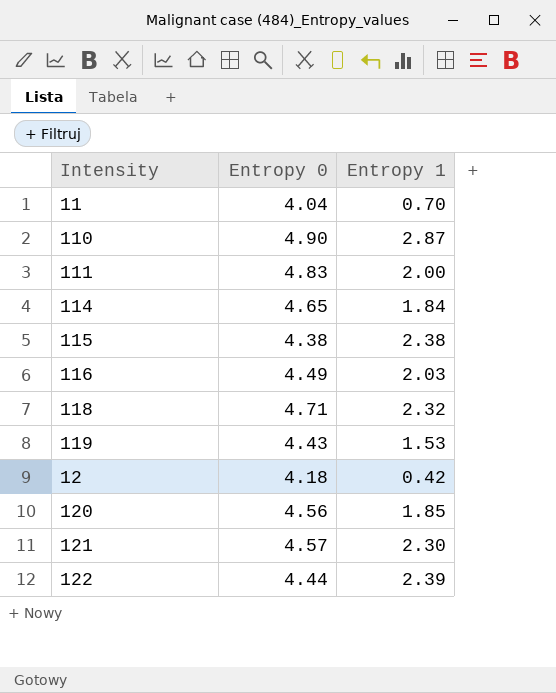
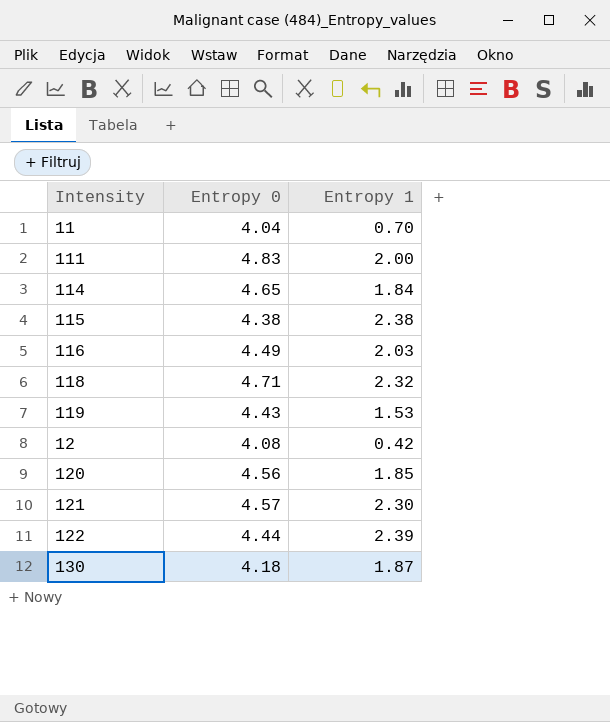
row 110: 4.90 | 2.87 -> none
12 | Entropy 0: 4.18 -> 4.08
row 130: none -> 4.18 | 1.87

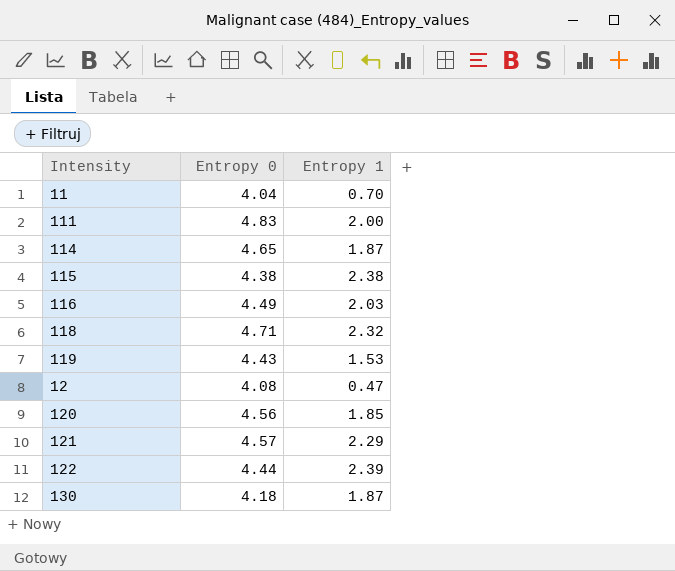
114 | Entropy 1: 1.84 -> 1.87
12 | Entropy 1: 0.42 -> 0.47
121 | Entropy 1: 2.30 -> 2.29

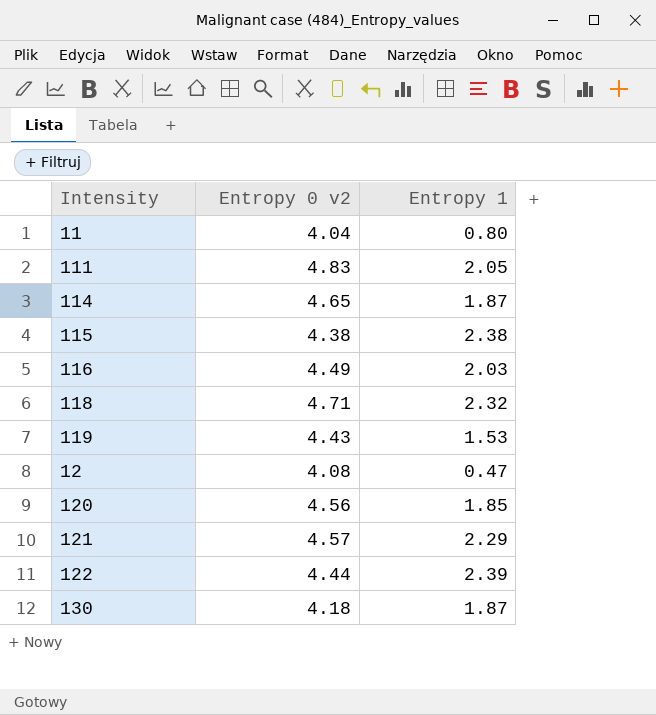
column name: Entropy 0 -> Entropy 0 v2
11 | Entropy 1: 0.70 -> 0.80
111 | Entropy 1: 2.00 -> 2.05

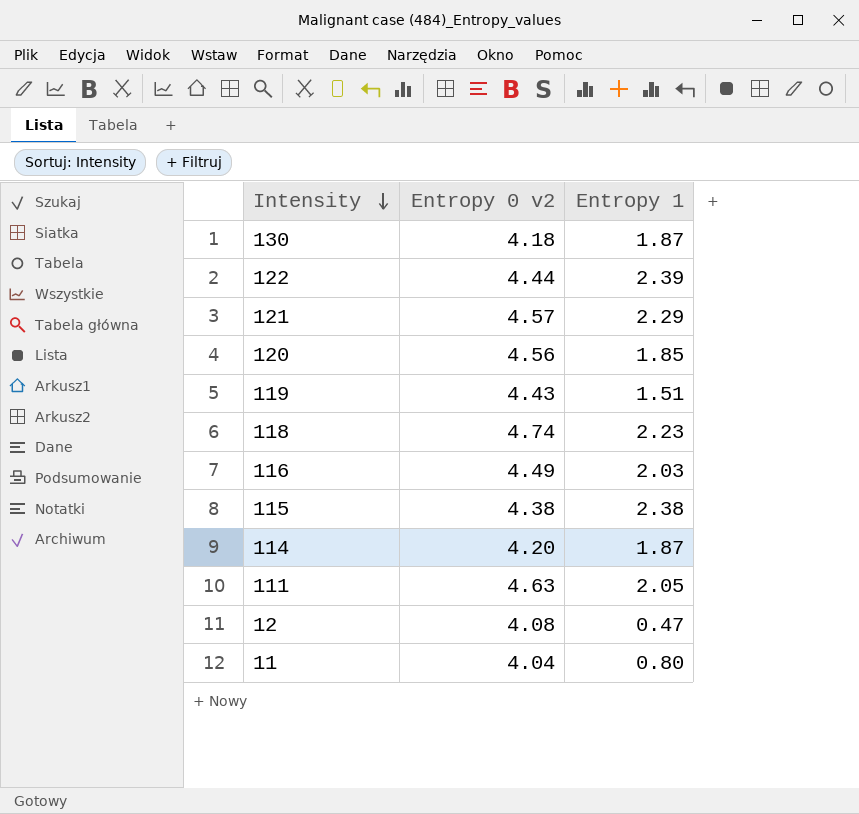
row order: none -> Intensity descending
119 | Entropy 1: 1.53 -> 1.51
118 | Entropy 0 v2: 4.71 -> 4.74
118 | Entropy 1: 2.32 -> 2.23
114 | Entropy 0 v2: 4.65 -> 4.20
111 | Entropy 0 v2: 4.83 -> 4.63

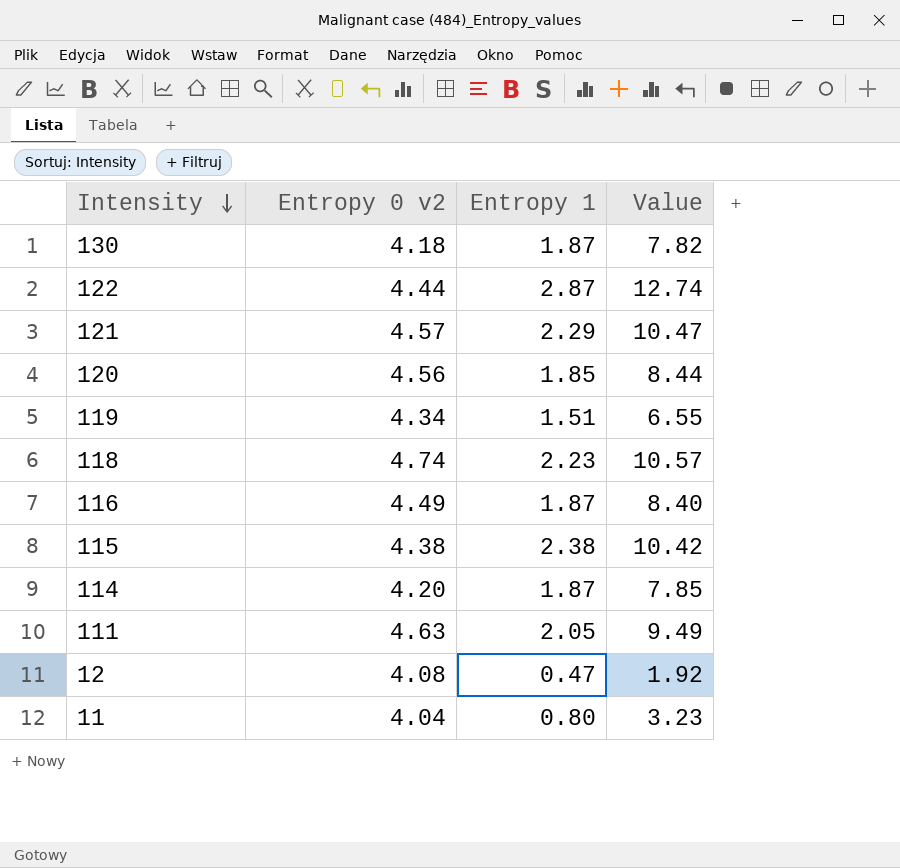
column Value | formula: none -> [Entropy 0 v2] * [Entropy 1]
122 | Entropy 1: 2.39 -> 2.87
119 | Entropy 0 v2: 4.43 -> 4.34
116 | Entropy 1: 2.03 -> 1.87

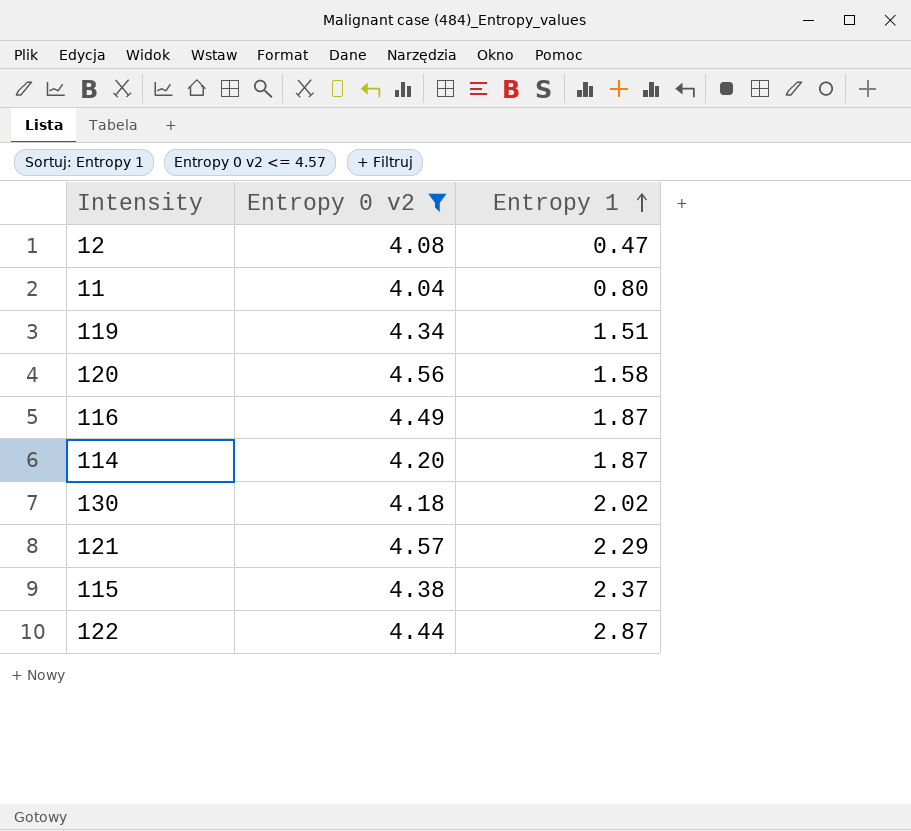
filter: none -> Entropy 0 v2 <= 4.57
row order: Intensity descending -> Entropy 1 ascending
column Value | formula: [Entropy 0 v2] * [Entropy 1] -> none
120 | Entropy 1: 1.85 -> 1.58
130 | Entropy 1: 1.87 -> 2.02
115 | Entropy 1: 2.38 -> 2.37

